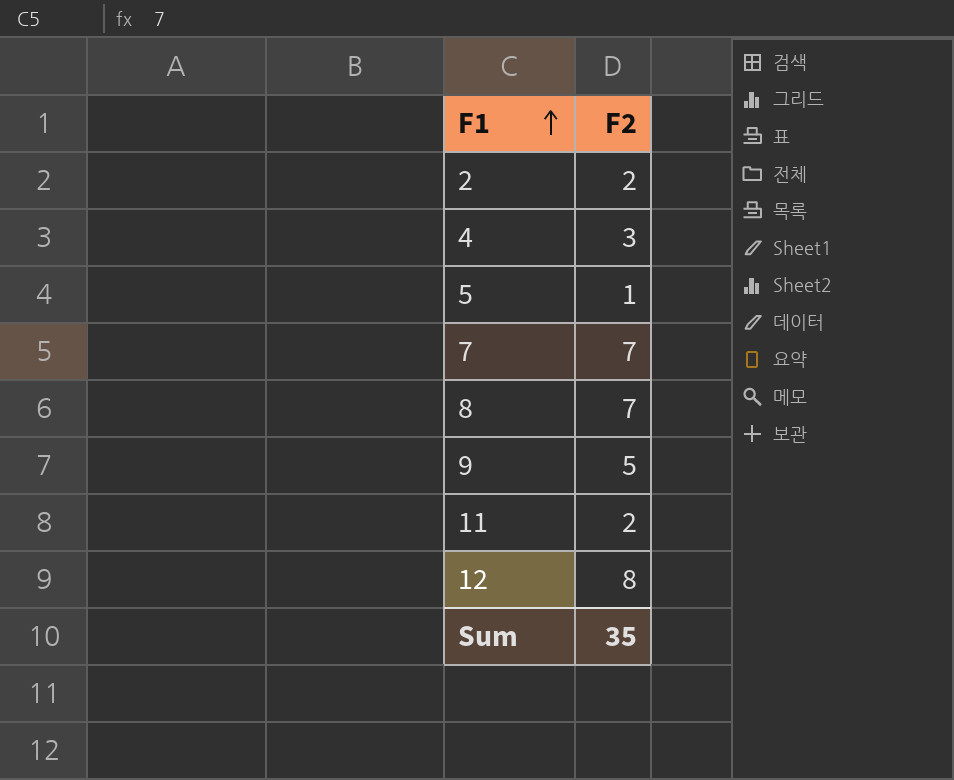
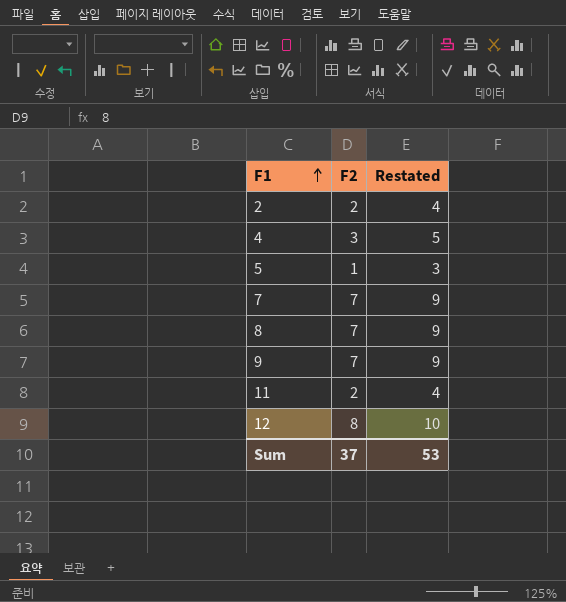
column Restated | formula: none -> [F2] + 2
9 | F2: 5 -> 7
Sum | F2: 35 -> 37

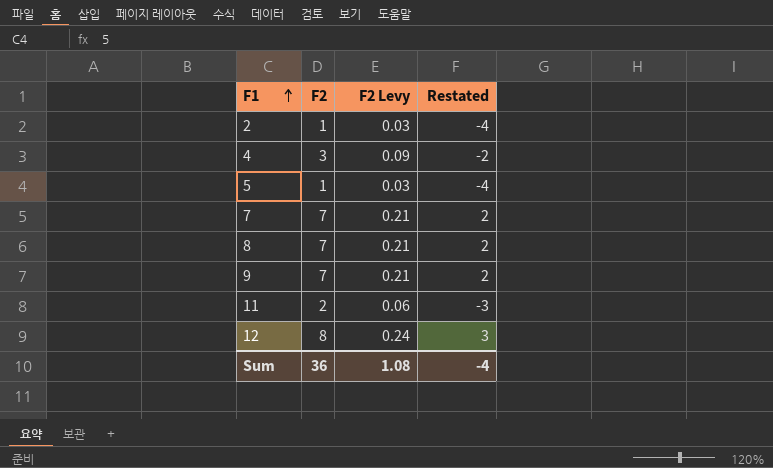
column F2 Levy | formula: none -> [F2] * 0.03
column Restated | formula: [F2] + 2 -> [F2] - 5
2 | F2: 2 -> 1
Sum | F2: 37 -> 36
Sum | Restated: 53 -> -4

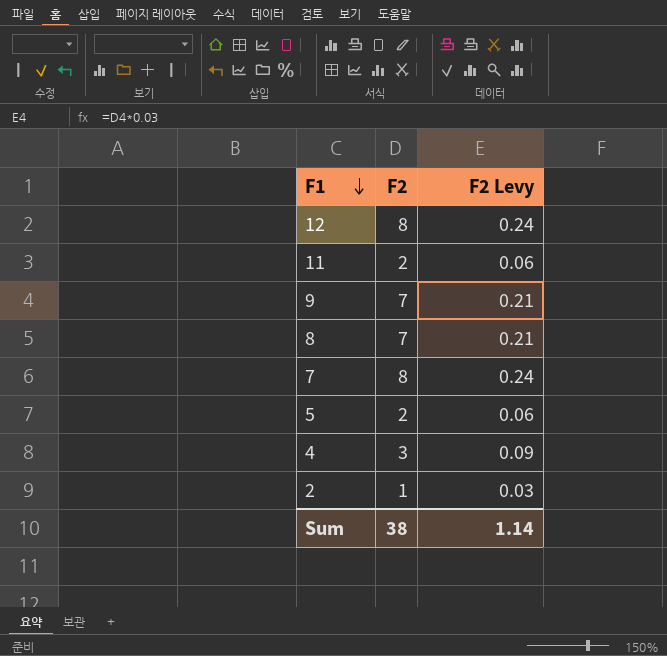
row order: F1 ascending -> F1 descending
column Restated | formula: [F2] - 5 -> none
7 | F2: 7 -> 8
7 | F2 Levy: 0.21 -> 0.24
5 | F2: 1 -> 2
5 | F2 Levy: 0.03 -> 0.06
Sum | F2: 36 -> 38
Sum | F2 Levy: 1.08 -> 1.14

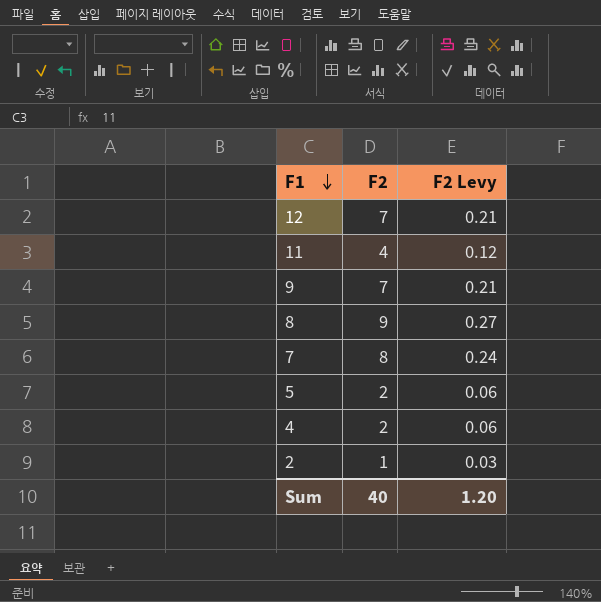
12 | F2: 8 -> 7
12 | F2 Levy: 0.24 -> 0.21
11 | F2: 2 -> 4
11 | F2 Levy: 0.06 -> 0.12
8 | F2: 7 -> 9
8 | F2 Levy: 0.21 -> 0.27
4 | F2: 3 -> 2
4 | F2 Levy: 0.09 -> 0.06
Sum | F2: 38 -> 40
Sum | F2 Levy: 1.14 -> 1.20

